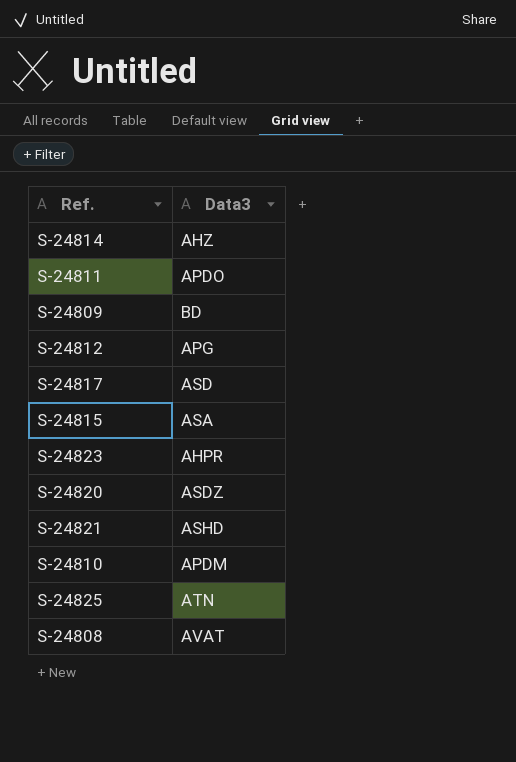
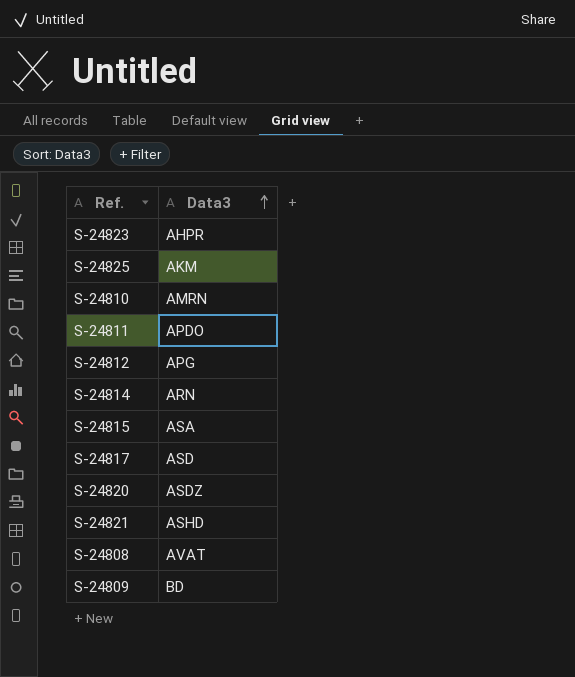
row order: none -> Data3 ascending
S-24825 | Data3: ATN -> AKM
S-24810 | Data3: APDM -> AMRN
S-24814 | Data3: AHZ -> ARN

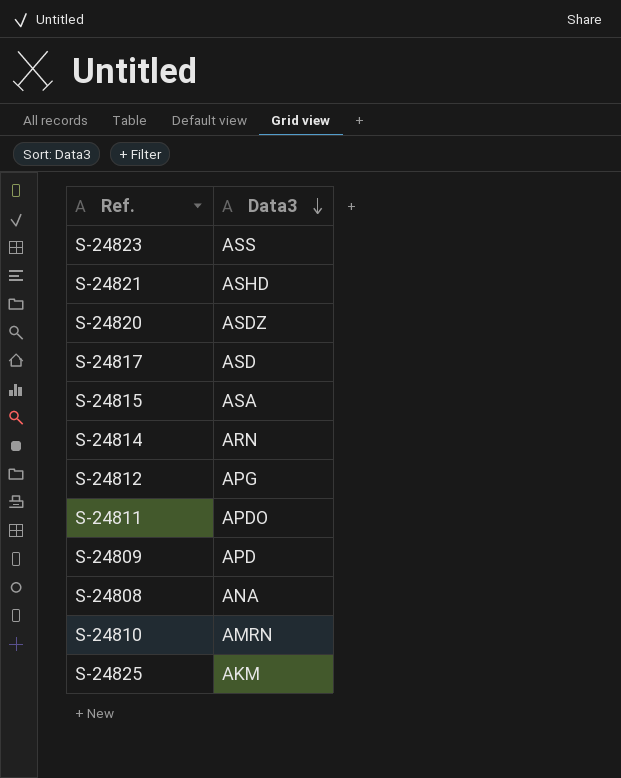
row order: Data3 ascending -> Data3 descending
S-24823 | Data3: AHPR -> ASS
S-24809 | Data3: BD -> APD
S-24808 | Data3: AVAT -> ANA

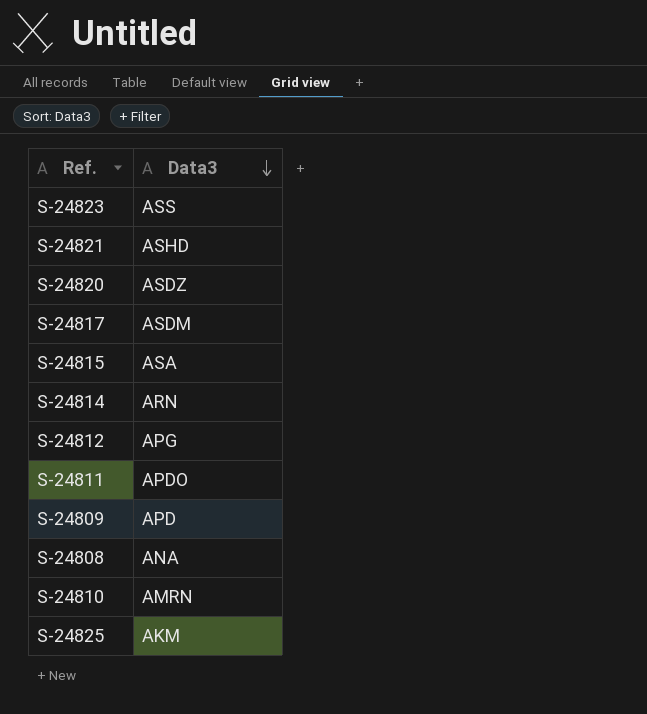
S-24817 | Data3: ASD -> ASDM

